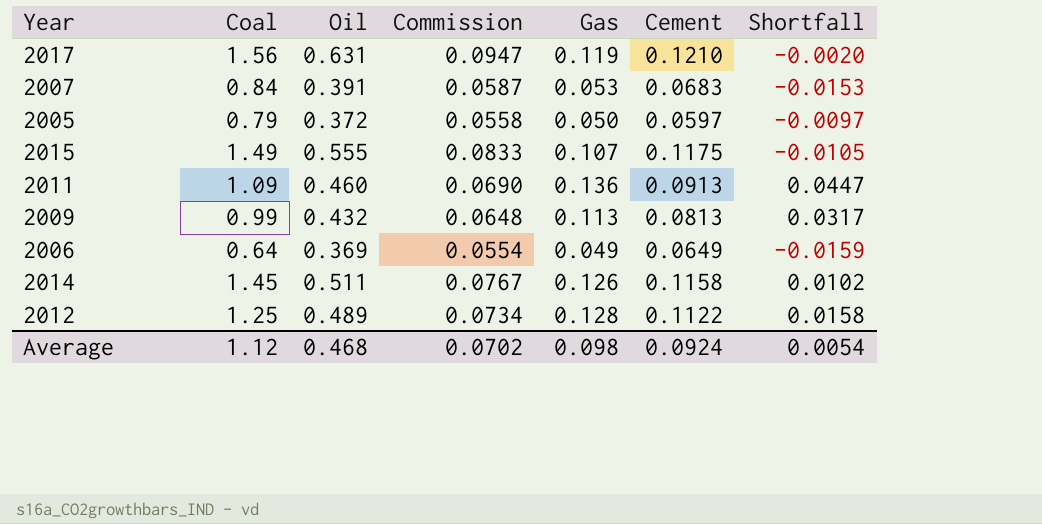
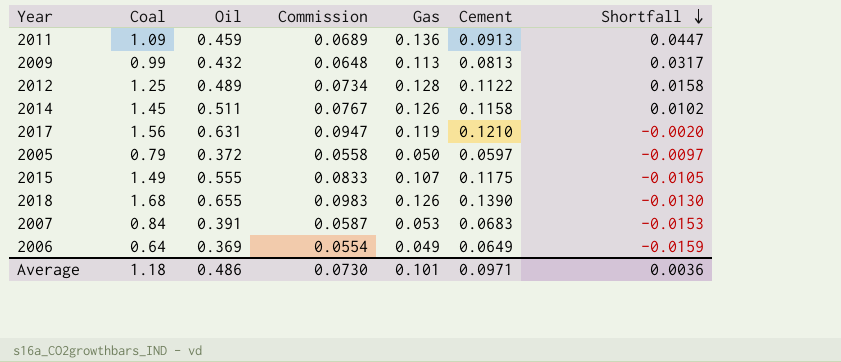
row order: none -> Shortfall descending
2011 | Oil: 0.460 -> 0.459
2011 | Commission: 0.0690 -> 0.0689
row 2018: none -> 1.68 | 0.655 | 0.0983 | 0.126 | 0.1390 | -0.0130
Average | Coal: 1.12 -> 1.18
Average | Oil: 0.468 -> 0.486
Average | Commission: 0.0702 -> 0.0730
Average | Gas: 0.098 -> 0.101
Average | Cement: 0.0924 -> 0.0971
Average | Shortfall: 0.0054 -> 0.0036

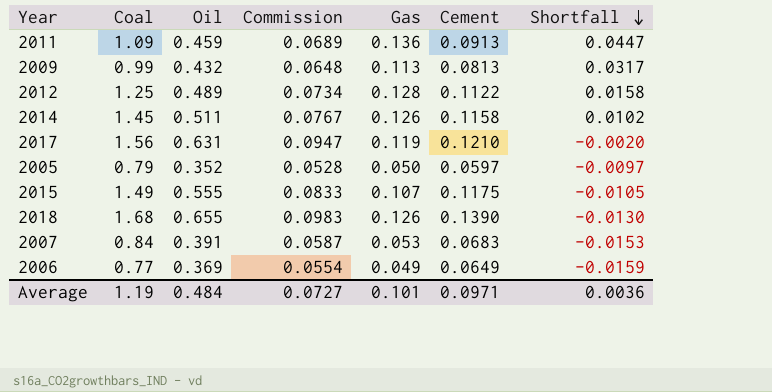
2005 | Oil: 0.372 -> 0.352
2005 | Commission: 0.0558 -> 0.0528
2006 | Coal: 0.64 -> 0.77
Average | Coal: 1.18 -> 1.19
Average | Oil: 0.486 -> 0.484
Average | Commission: 0.0730 -> 0.0727

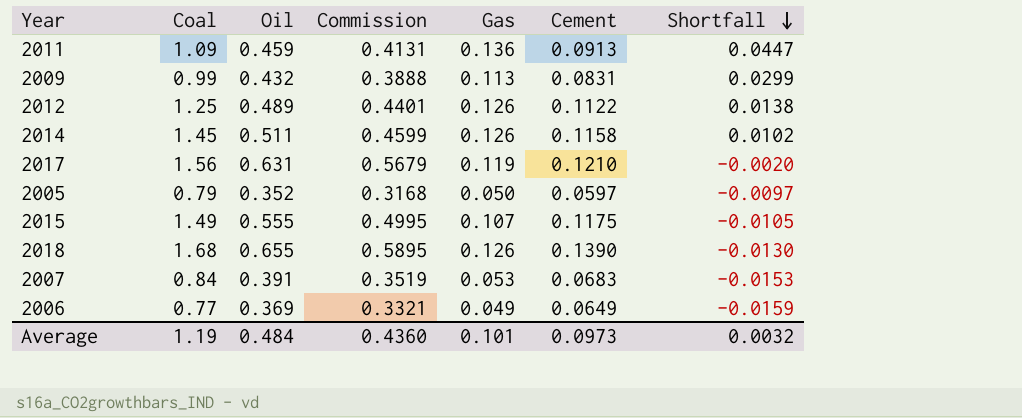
column Commission | formula: [Oil] * 0.15 -> [Oil] * 0.9
2009 | Cement: 0.0813 -> 0.0831
2009 | Shortfall: 0.0317 -> 0.0299
2012 | Gas: 0.128 -> 0.126
2012 | Shortfall: 0.0158 -> 0.0138
Average | Commission: 0.0727 -> 0.4360
Average | Cement: 0.0971 -> 0.0973
Average | Shortfall: 0.0036 -> 0.0032

